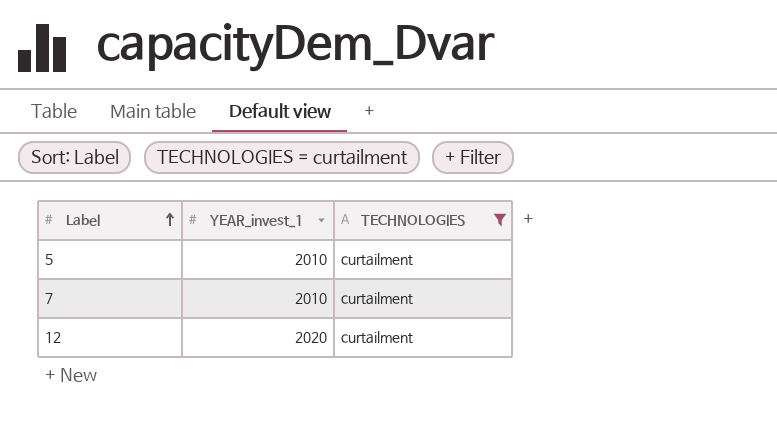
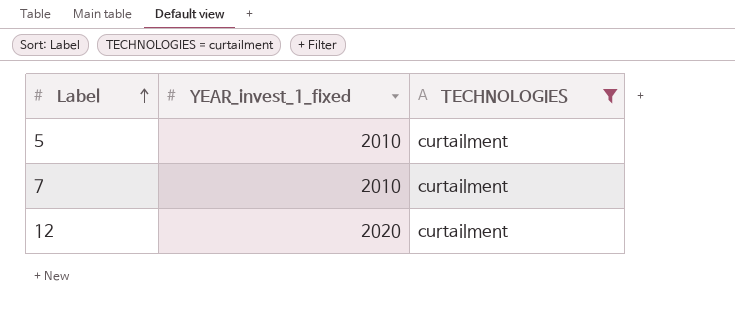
column name: YEAR_invest_1 -> YEAR_invest_1_fixed

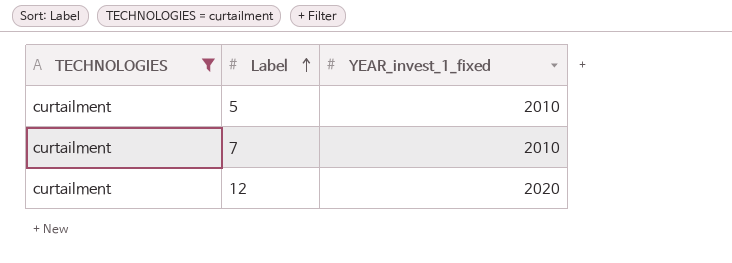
column TECHNOLOGIES | position: 3 -> 1

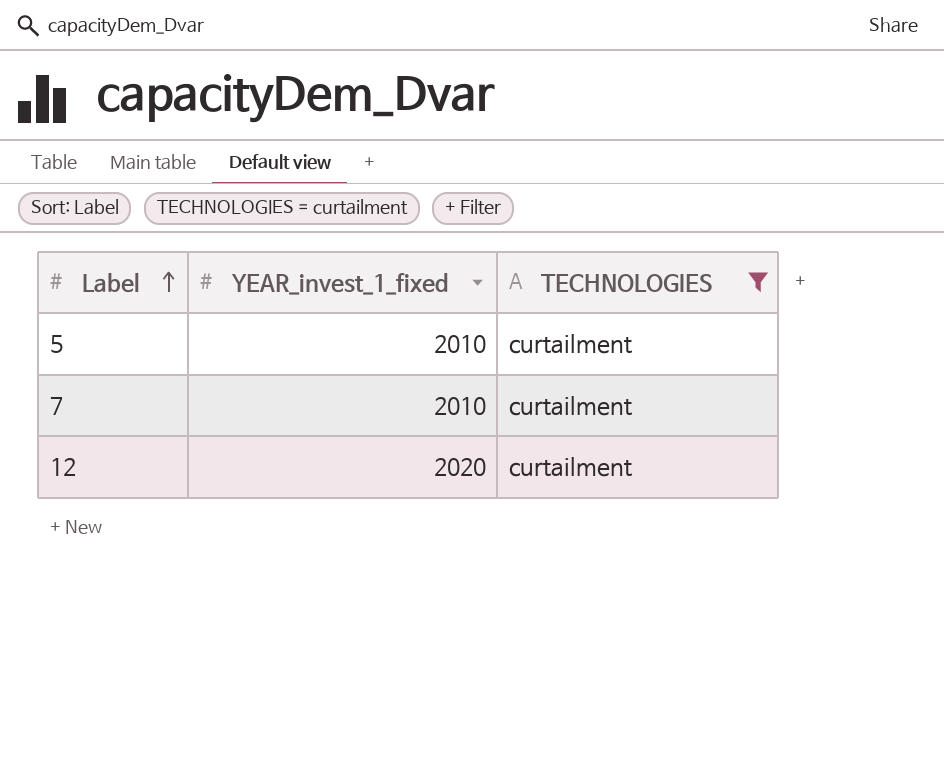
column TECHNOLOGIES | position: 1 -> 3

